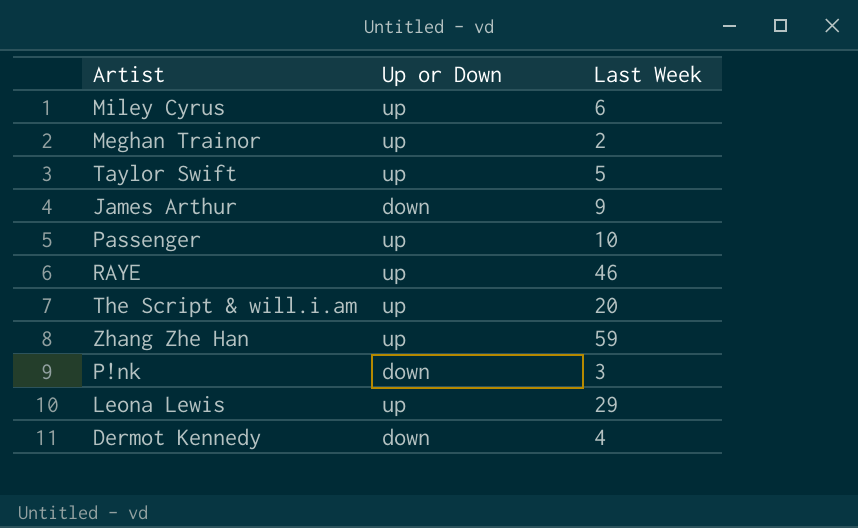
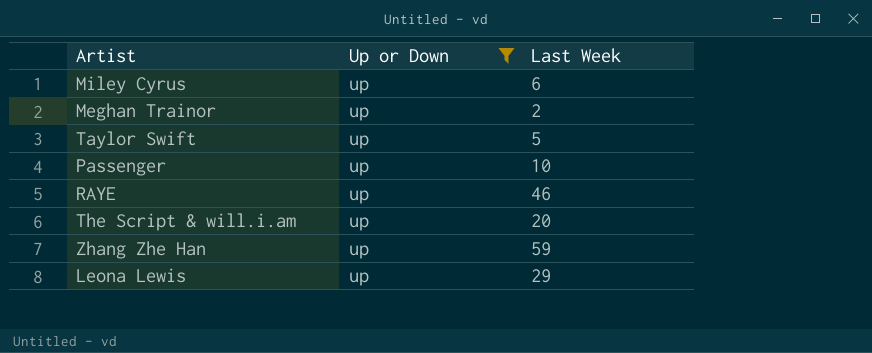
filter: none -> Up or Down = up

